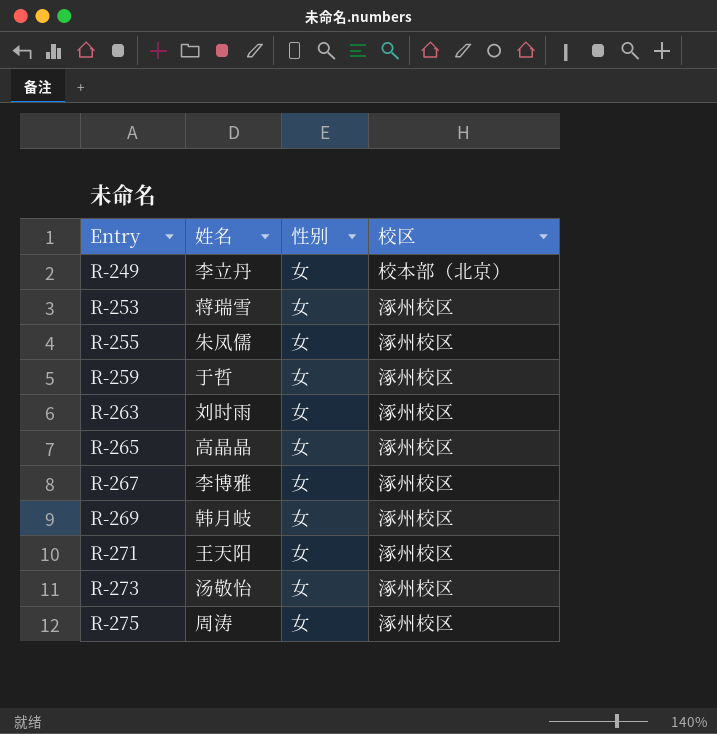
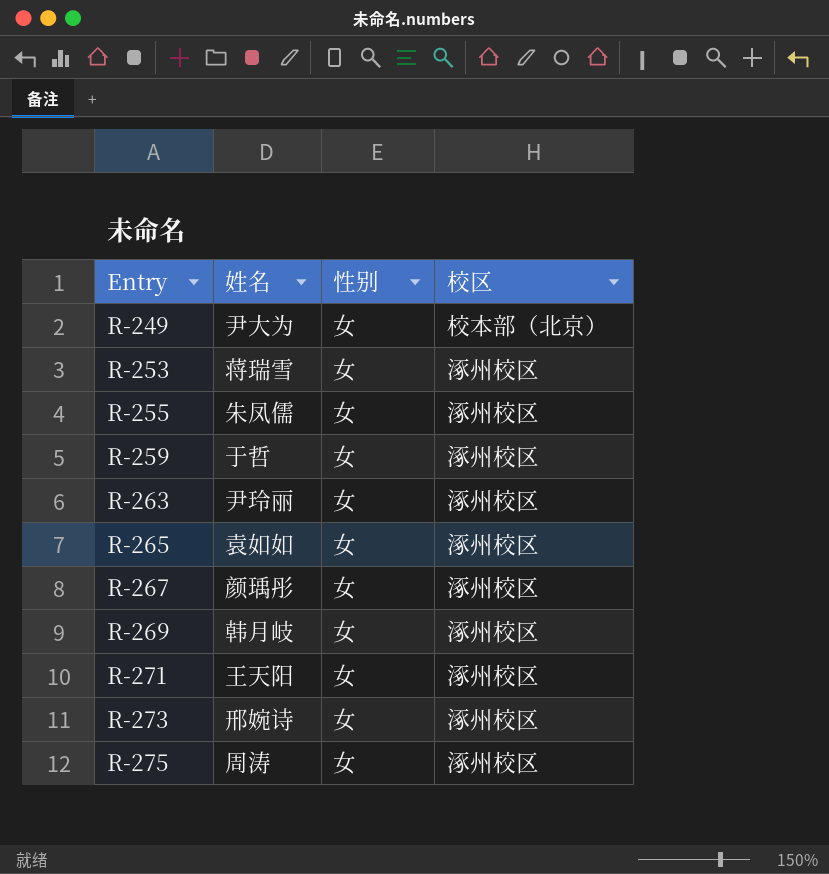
R-249 | 姓名: 李立丹 -> 尹大为
R-263 | 姓名: 刘时雨 -> 尹玲丽
R-265 | 姓名: 高晶晶 -> 袁如如
R-267 | 姓名: 李博雅 -> 颜瑀彤
R-273 | 姓名: 汤敬怡 -> 邢婉诗

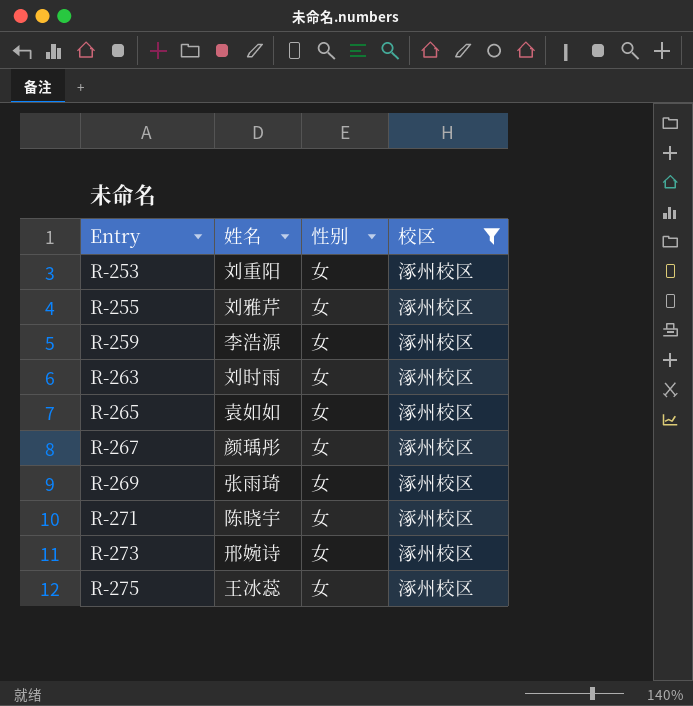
filter: none -> 校区 = 涿州校区
R-253 | 姓名: 蒋瑞雪 -> 刘重阳
R-255 | 姓名: 朱凤儒 -> 刘雅芹
R-259 | 姓名: 于哲 -> 李浩源
R-263 | 姓名: 尹玲丽 -> 刘时雨
R-269 | 姓名: 韩月岐 -> 张雨琦
R-271 | 姓名: 王天阳 -> 陈晓宇
R-275 | 姓名: 周涛 -> 王冰蕊

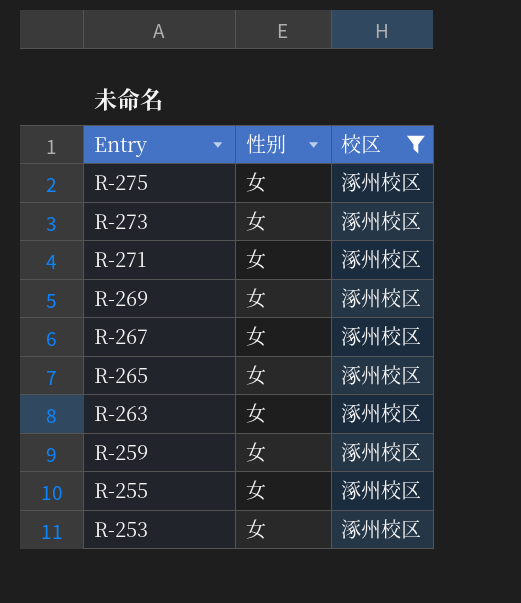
row order: Entry ascending -> Entry descending
column 姓名 | position: 2 -> none

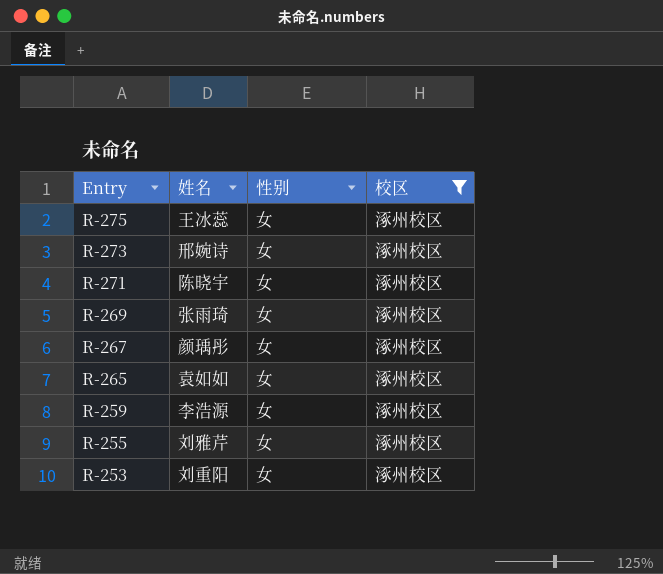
column 姓名 | position: none -> 2
row R-263: 女 | 涿州校区 -> none

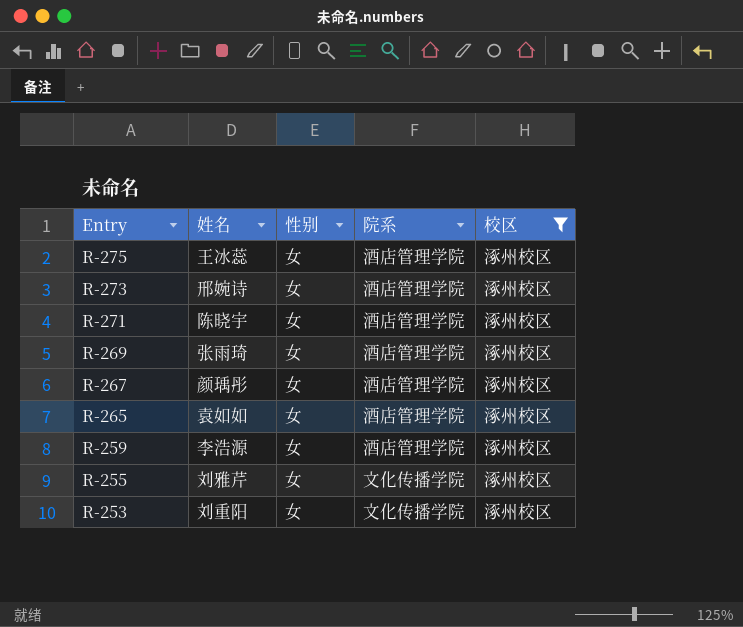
column 院系 | position: none -> 4

